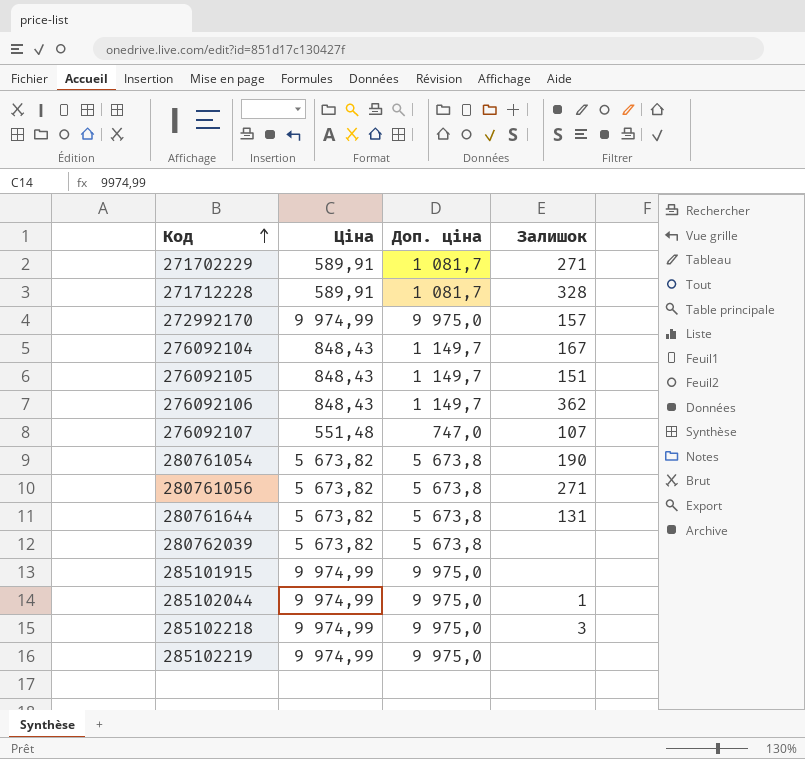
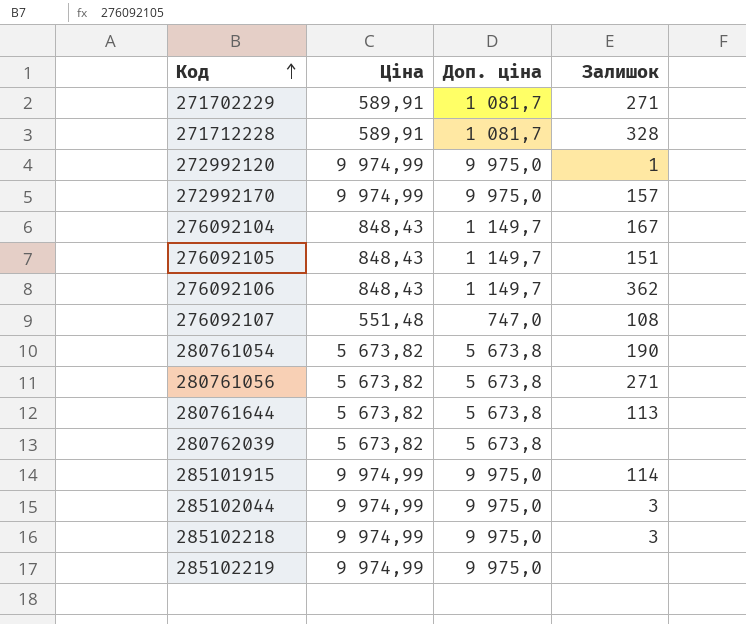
row 272992120: none -> 9 974,99 | 9 975,0 | 1
276092107 | Залишок: 107 -> 108
280761644 | Залишок: 131 -> 113
285101915 | Залишок: none -> 114
285102044 | Залишок: 1 -> 3

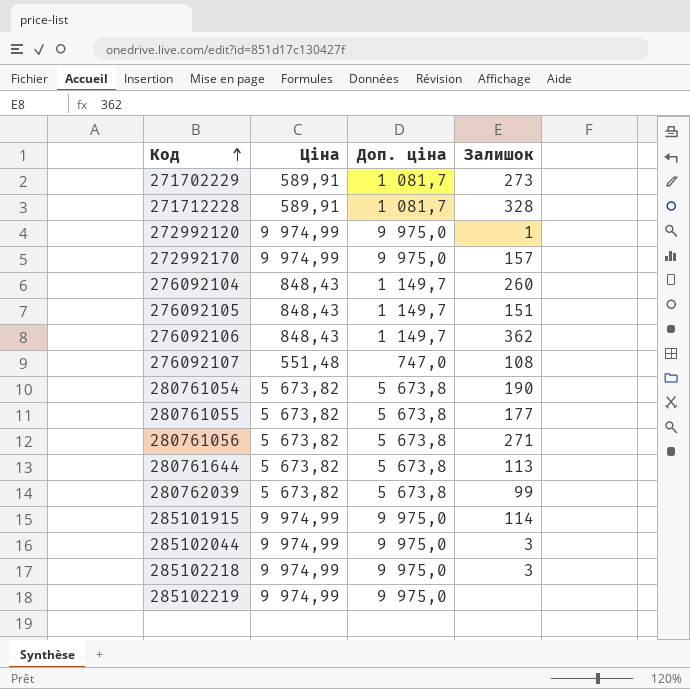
271702229 | Залишок: 271 -> 273
276092104 | Залишок: 167 -> 260
row 280761055: none -> 5 673,82 | 5 673,8 | 177
280762039 | Залишок: none -> 99

